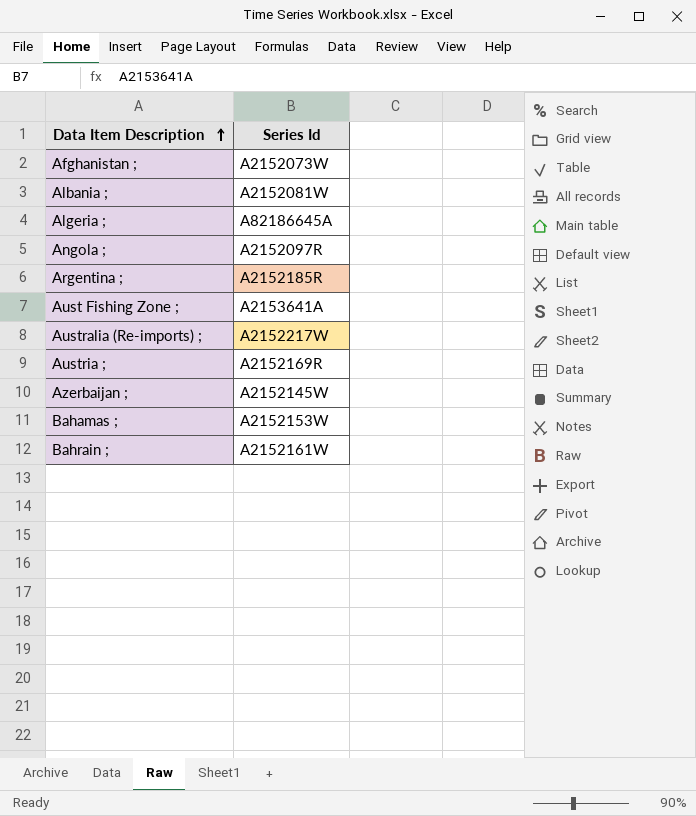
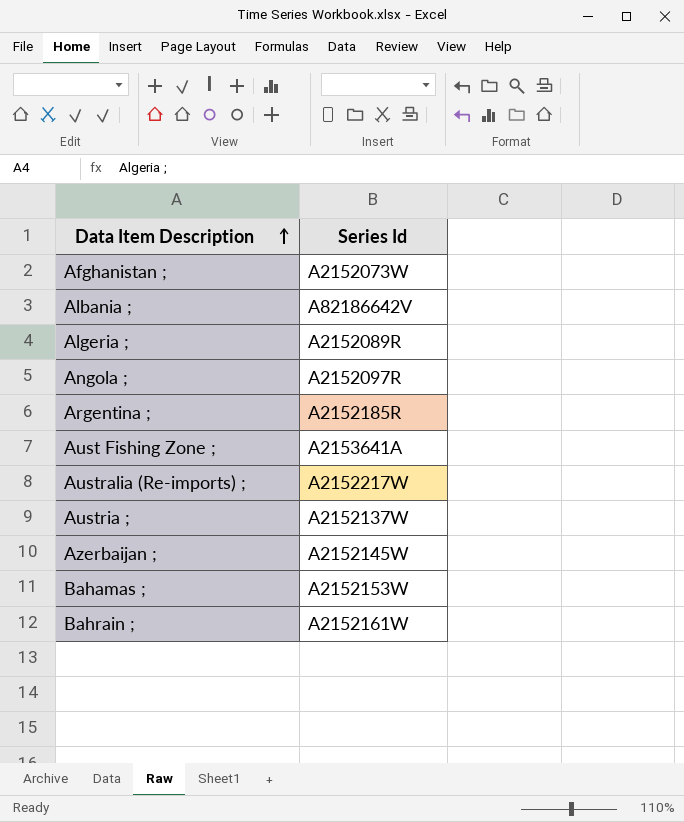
Albania ; | Series Id: A2152081W -> A82186642V
Algeria ; | Series Id: A82186645A -> A2152089R
Austria ; | Series Id: A2152169R -> A2152137W

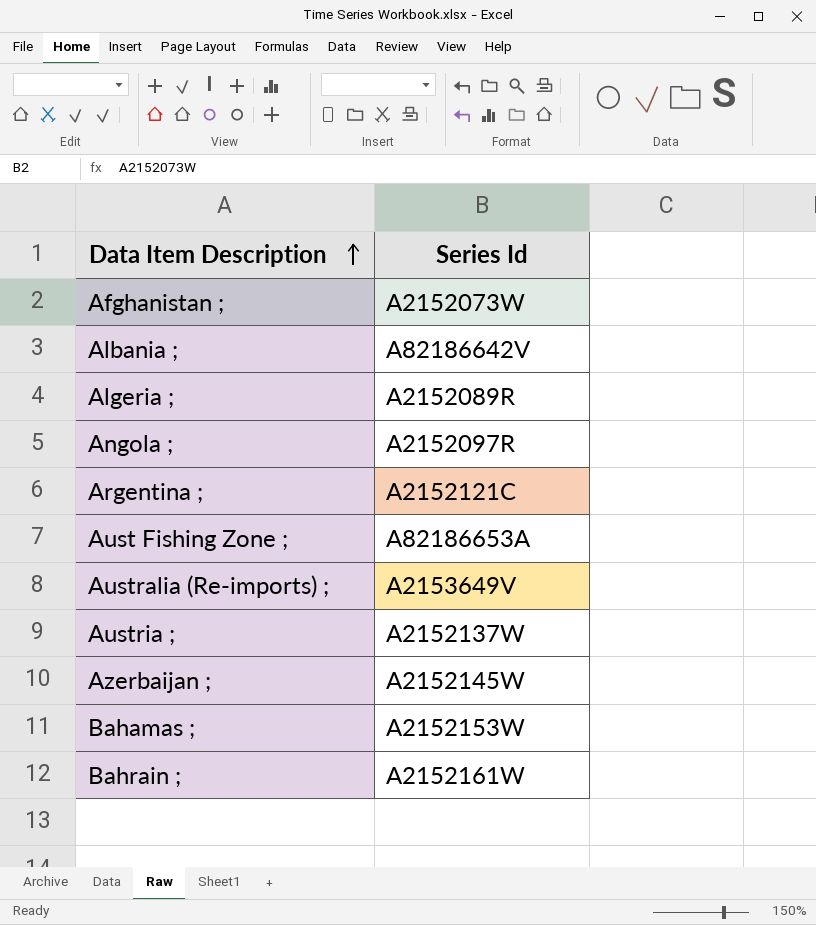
Argentina ; | Series Id: A2152185R -> A2152121C
Aust Fishing Zone ; | Series Id: A2153641A -> A82186653A
Australia (Re-imports) ; | Series Id: A2152217W -> A2153649V

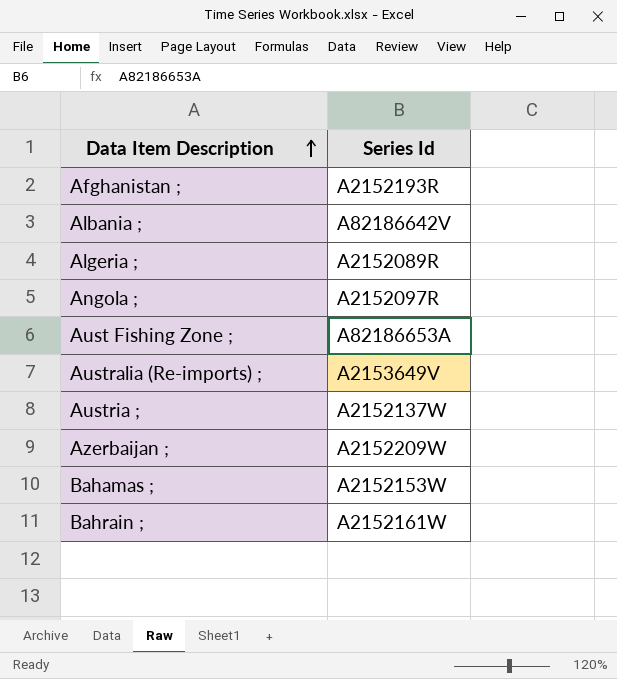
row Argentina ;: A2152121C -> none
Afghanistan ; | Series Id: A2152073W -> A2152193R
Azerbaijan ; | Series Id: A2152145W -> A2152209W

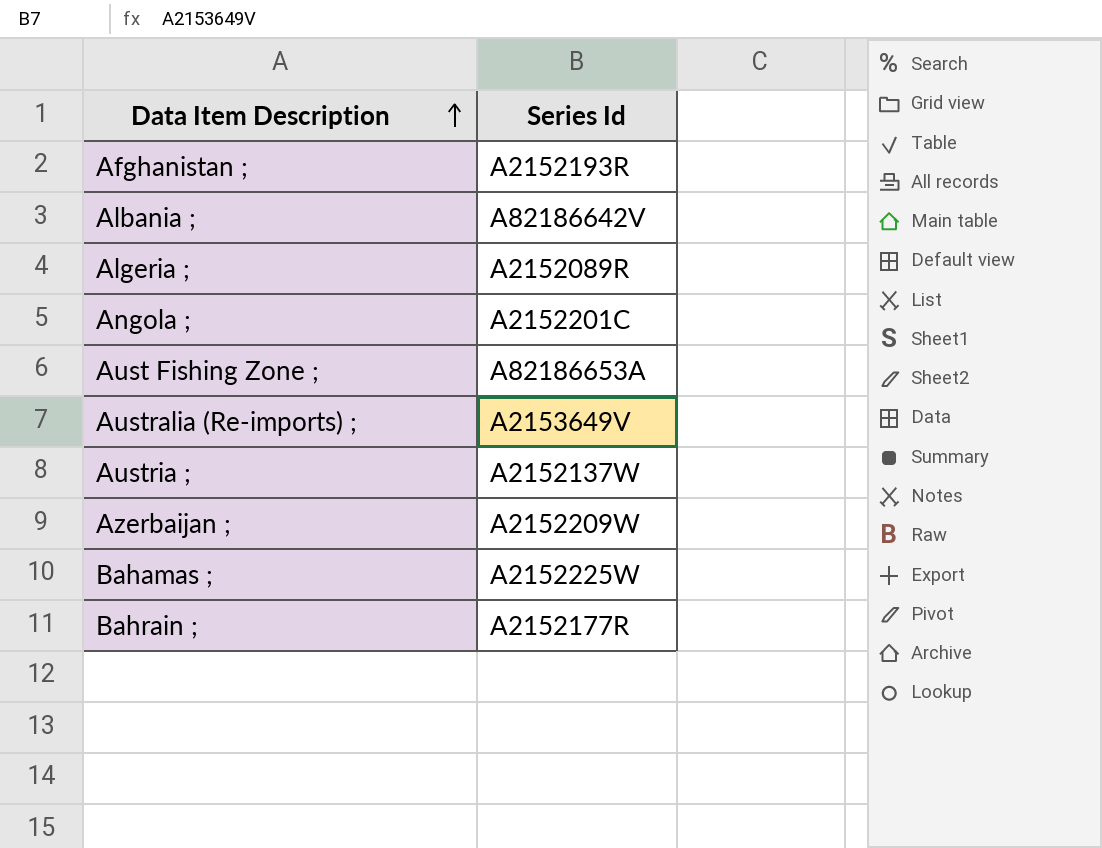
Angola ; | Series Id: A2152097R -> A2152201C
Bahamas ; | Series Id: A2152153W -> A2152225W
Bahrain ; | Series Id: A2152161W -> A2152177R

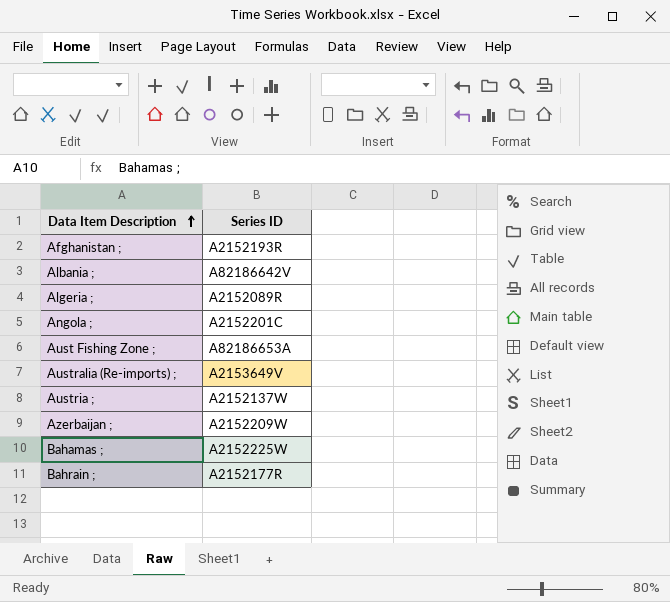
column name: Series Id -> Series ID

